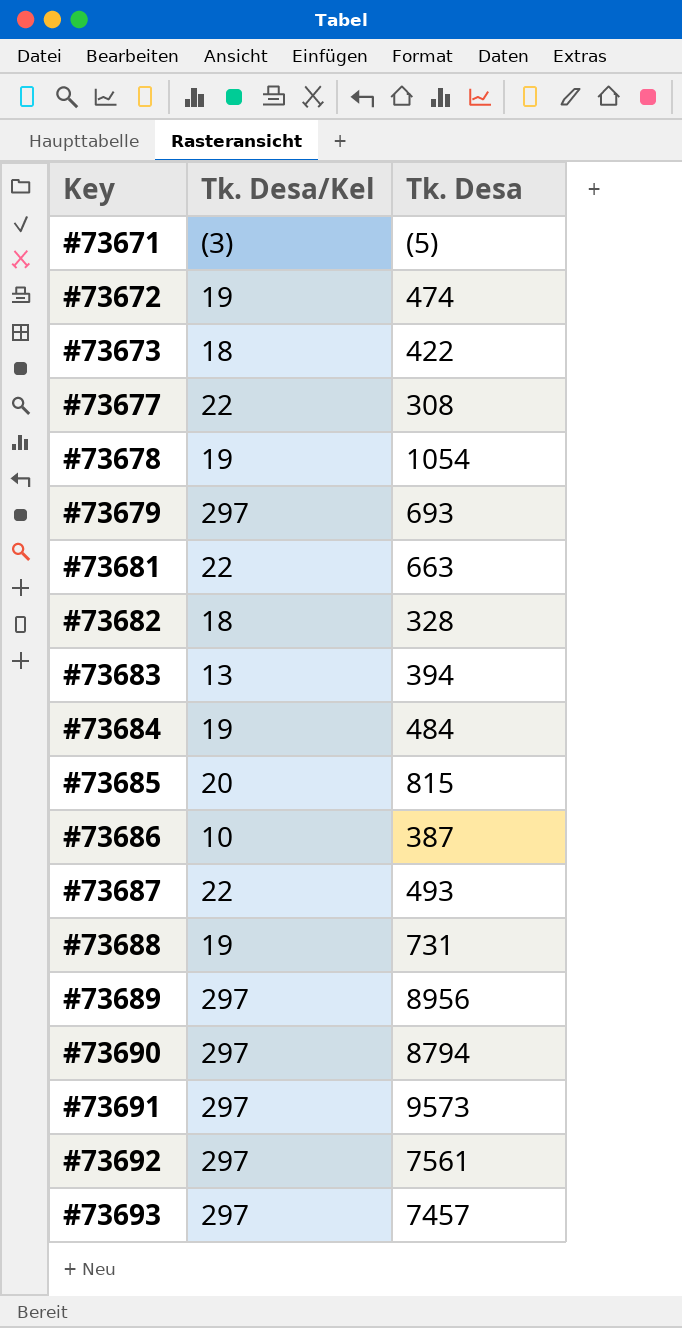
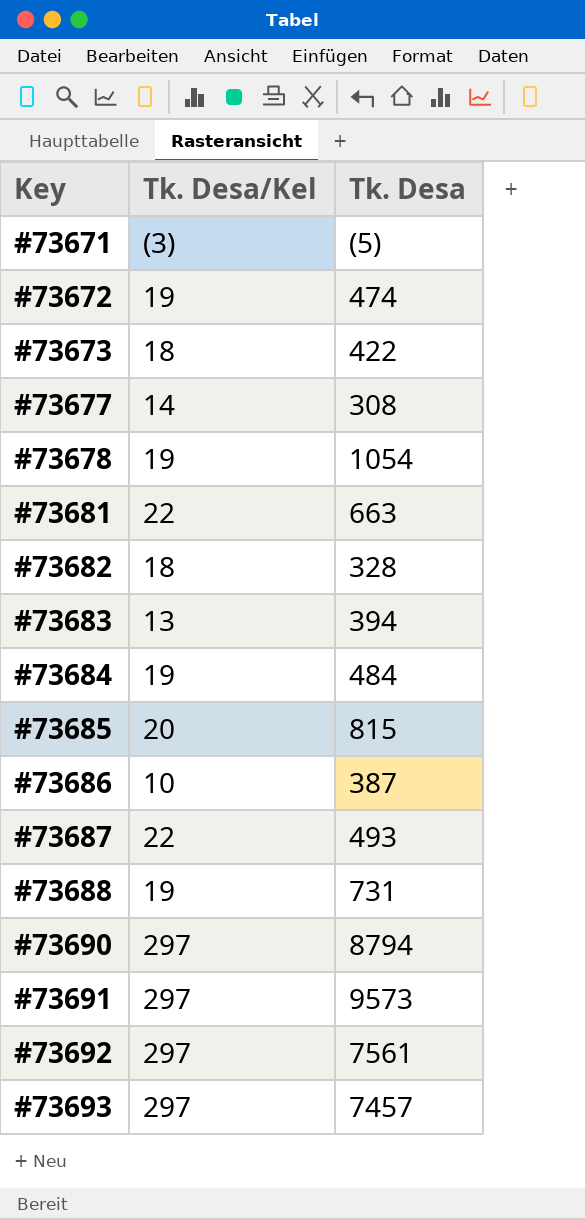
row #73679: 297 | 693 -> none
row #73689: 297 | 8956 -> none
#73677 | Tk. Desa/Kel: 22 -> 14

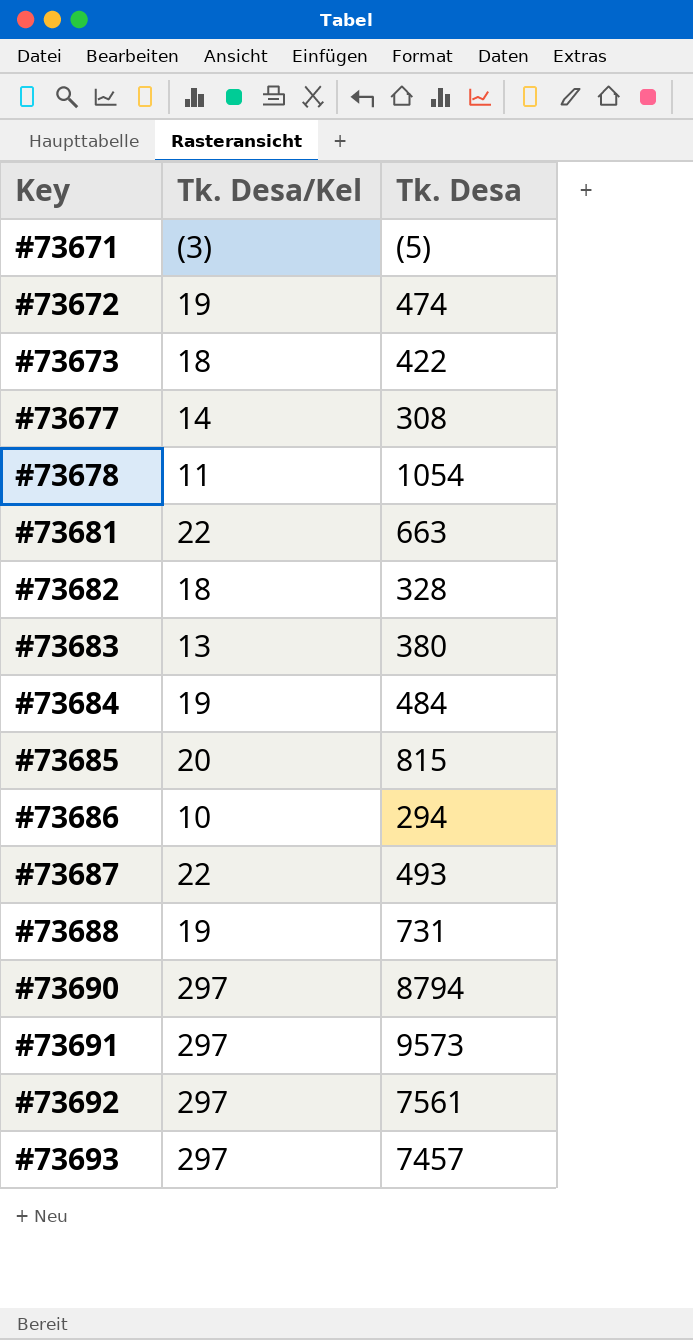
#73678 | Tk. Desa/Kel: 19 -> 11
#73683 | Tk. Desa: 394 -> 380
#73686 | Tk. Desa: 387 -> 294

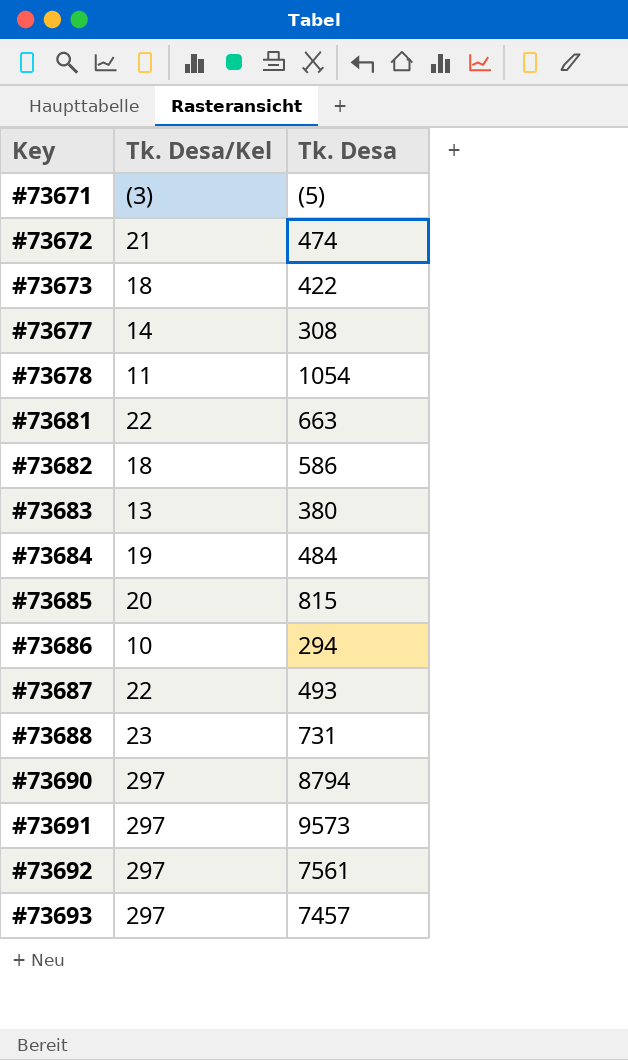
#73672 | Tk. Desa/Kel: 19 -> 21
#73682 | Tk. Desa: 328 -> 586
#73688 | Tk. Desa/Kel: 19 -> 23

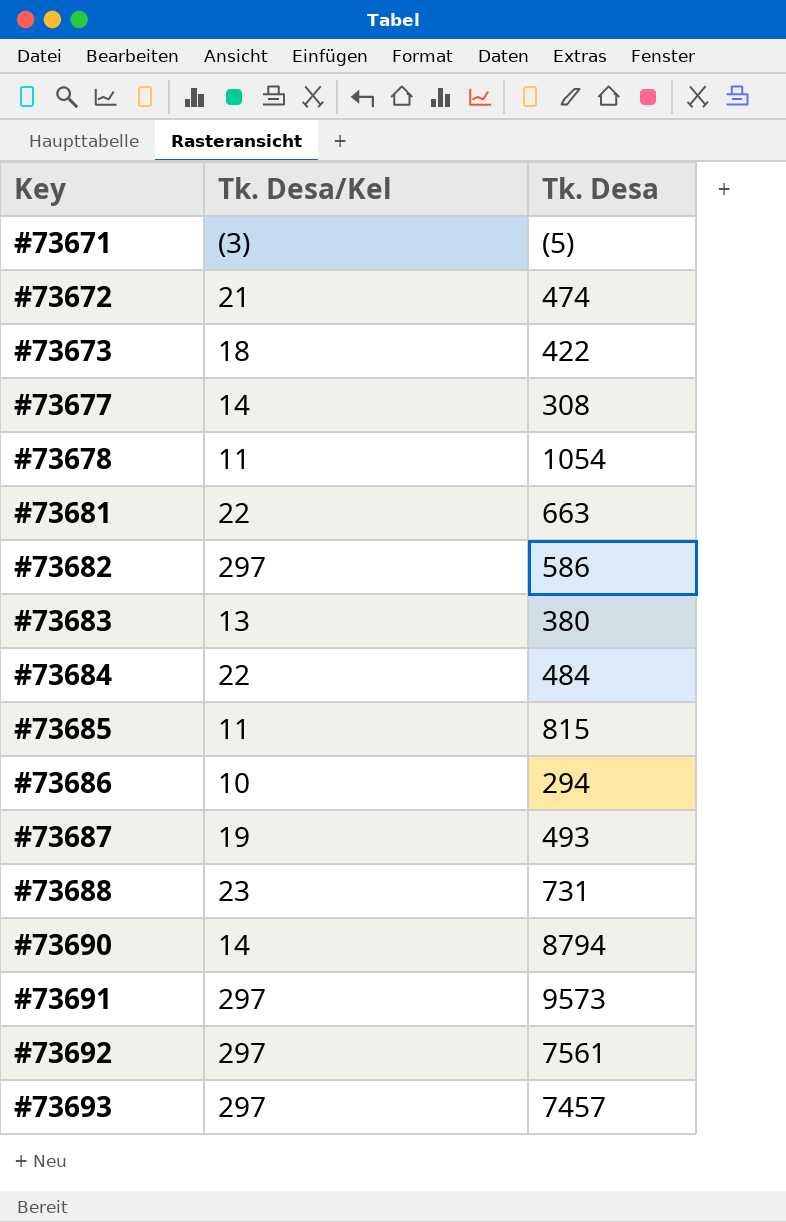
#73682 | Tk. Desa/Kel: 18 -> 297
#73684 | Tk. Desa/Kel: 19 -> 22
#73685 | Tk. Desa/Kel: 20 -> 11
#73687 | Tk. Desa/Kel: 22 -> 19
#73690 | Tk. Desa/Kel: 297 -> 14

